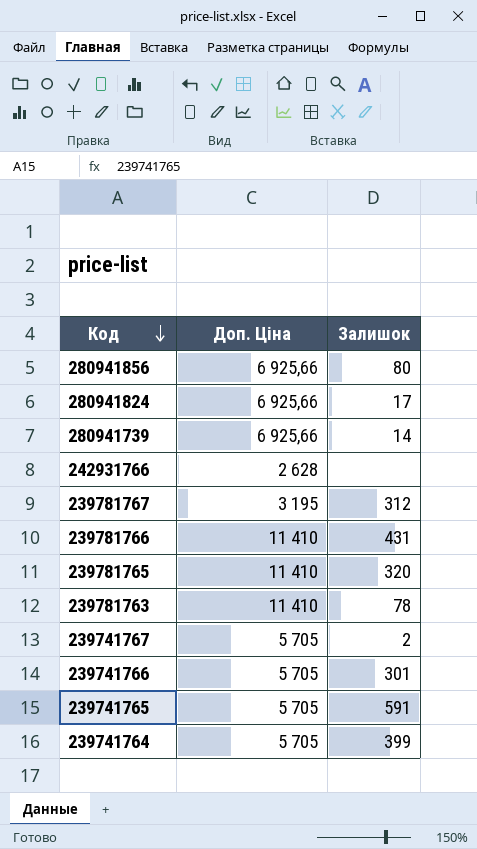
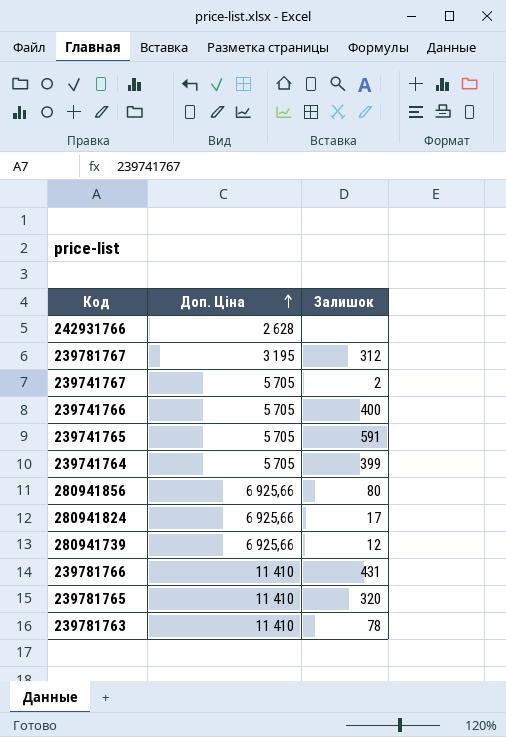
row order: Код descending -> Доп. Ціна ascending
239741766 | Залишок: 301 -> 400
280941739 | Залишок: 14 -> 12

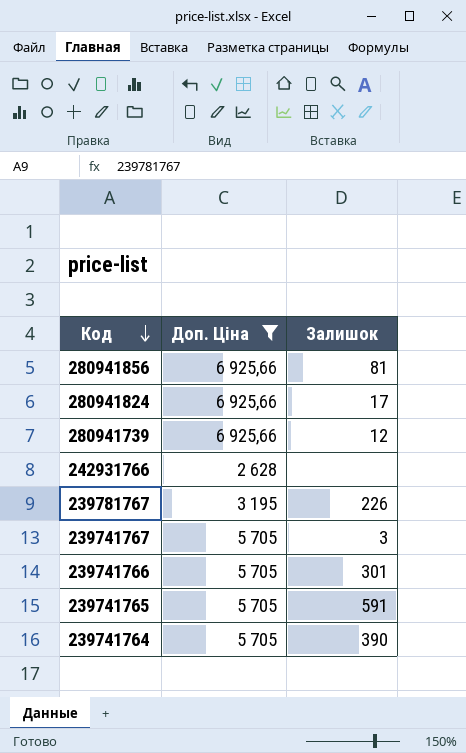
filter: none -> Доп. Ціна != 11 410
row order: Доп. Ціна ascending -> Код descending
280941856 | Залишок: 80 -> 81
239781767 | Залишок: 312 -> 226
239741767 | Залишок: 2 -> 3
239741766 | Залишок: 400 -> 301
239741764 | Залишок: 399 -> 390

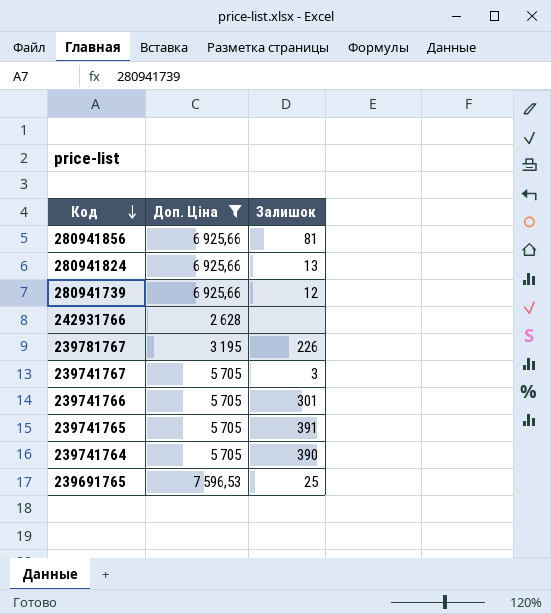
280941824 | Залишок: 17 -> 13
239741765 | Залишок: 591 -> 391
row 239691765: none -> 7 596,53 | 25

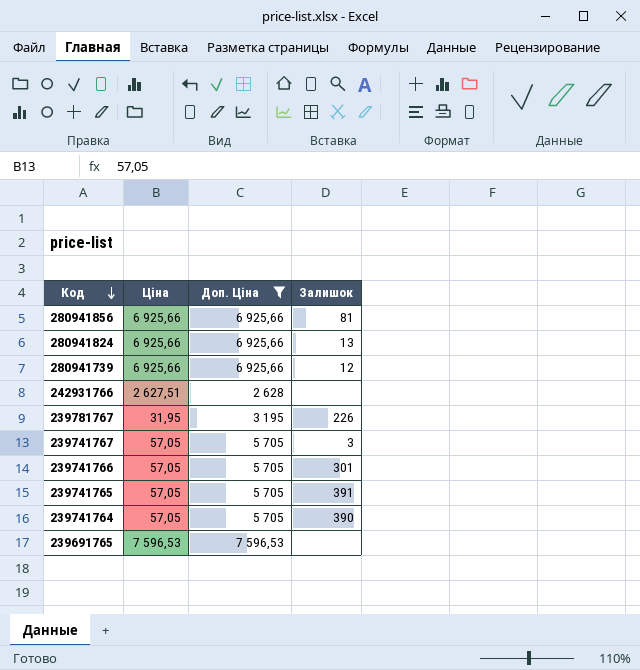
column Ціна | position: none -> 2
239691765 | Залишок: 25 -> none

